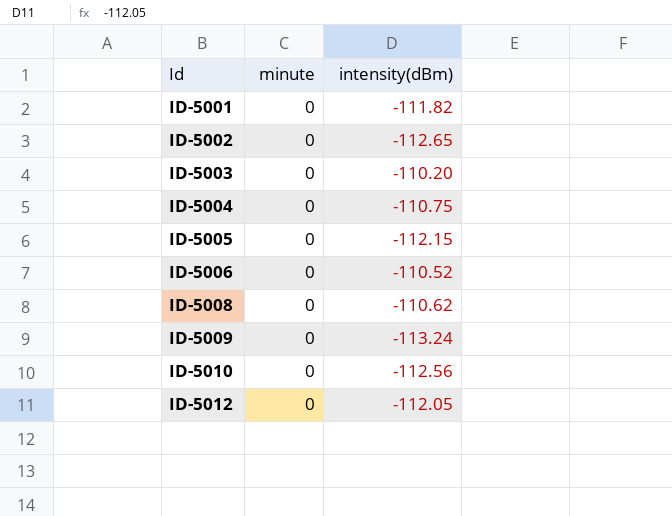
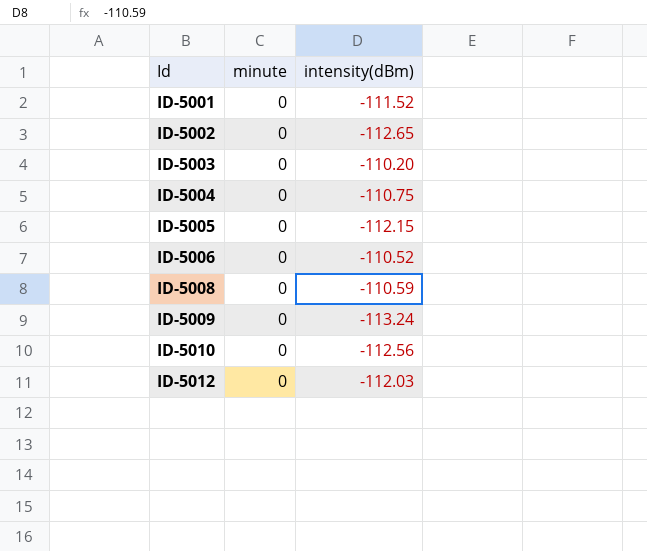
ID-5001 | intensity(dBm): -111.82 -> -111.52
ID-5008 | intensity(dBm): -110.62 -> -110.59
ID-5012 | intensity(dBm): -112.05 -> -112.03

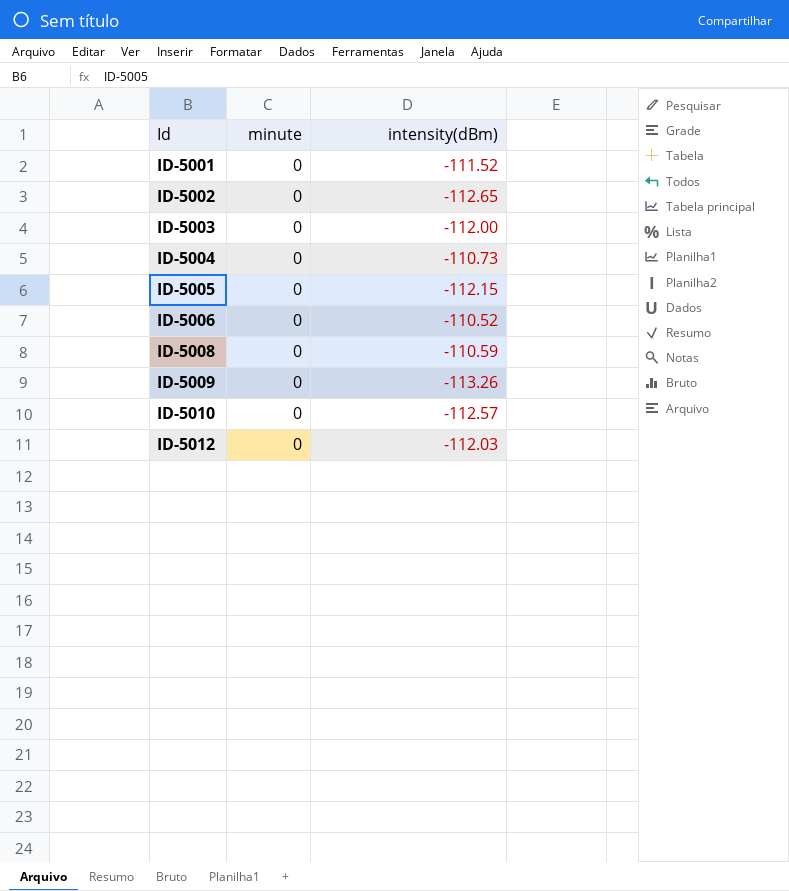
ID-5003 | intensity(dBm): -110.20 -> -112.00
ID-5004 | intensity(dBm): -110.75 -> -110.73
ID-5009 | intensity(dBm): -113.24 -> -113.26
ID-5010 | intensity(dBm): -112.56 -> -112.57

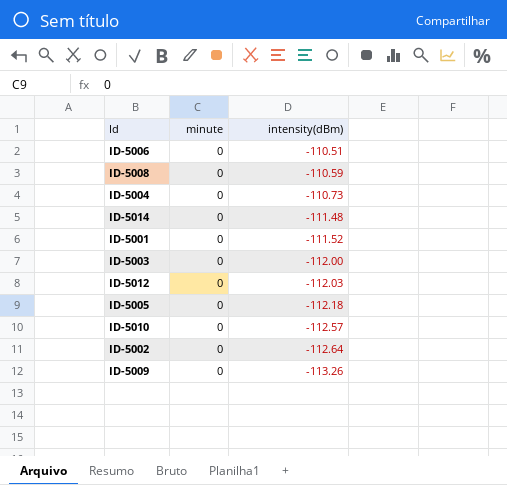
row order: Id ascending -> intensity(dBm) descending
ID-5006 | intensity(dBm): -110.52 -> -110.51
row ID-5014: none -> 0 | -111.48
ID-5005 | intensity(dBm): -112.15 -> -112.18
ID-5002 | intensity(dBm): -112.65 -> -112.64

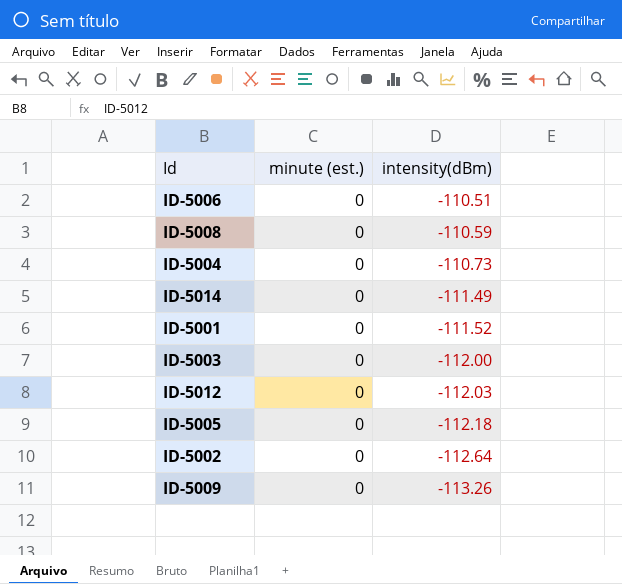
column name: minute -> minute (est.)
row ID-5010: 0 | -112.57 -> none
ID-5014 | intensity(dBm): -111.48 -> -111.49

